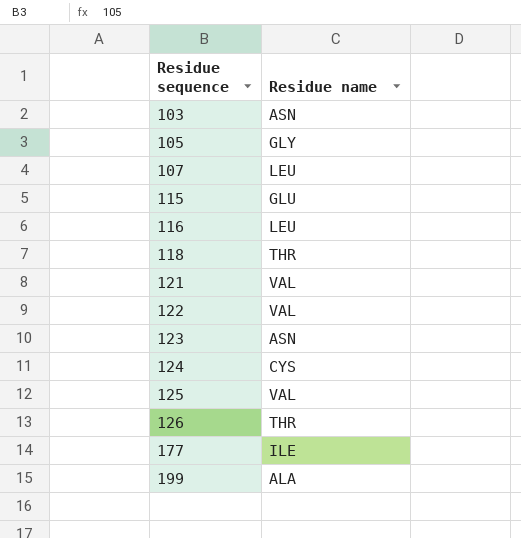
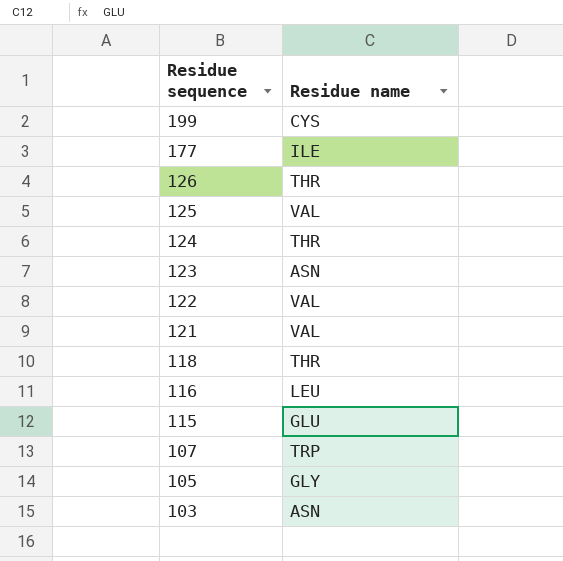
row order: Residue sequence ascending -> Residue sequence descending
199 | Residue name: ALA -> CYS
124 | Residue name: CYS -> THR
107 | Residue name: LEU -> TRP

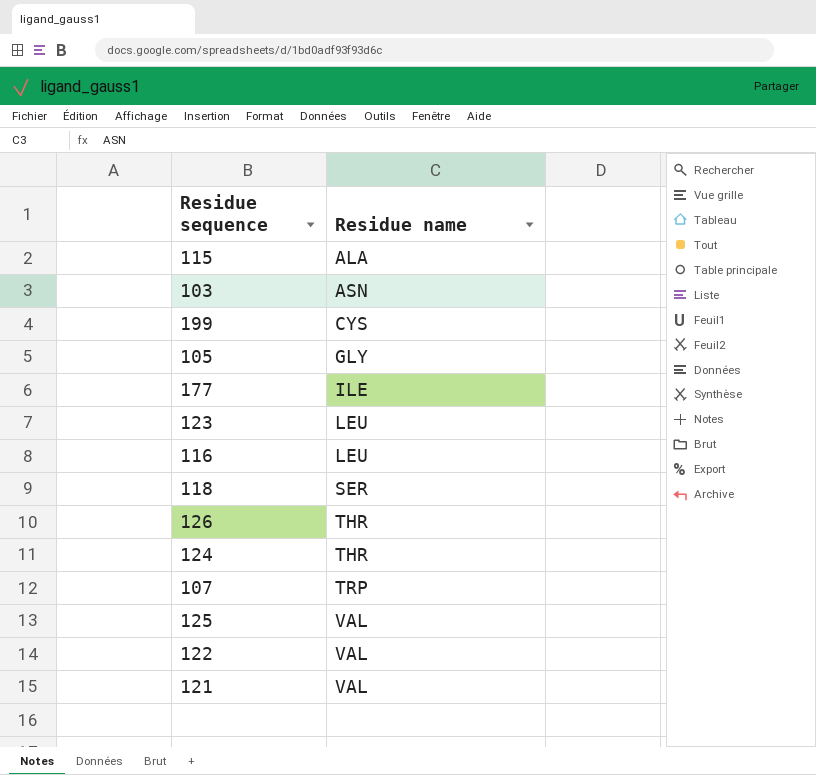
row order: Residue sequence descending -> Residue name ascending
115 | Residue name: GLU -> ALA
123 | Residue name: ASN -> LEU
118 | Residue name: THR -> SER

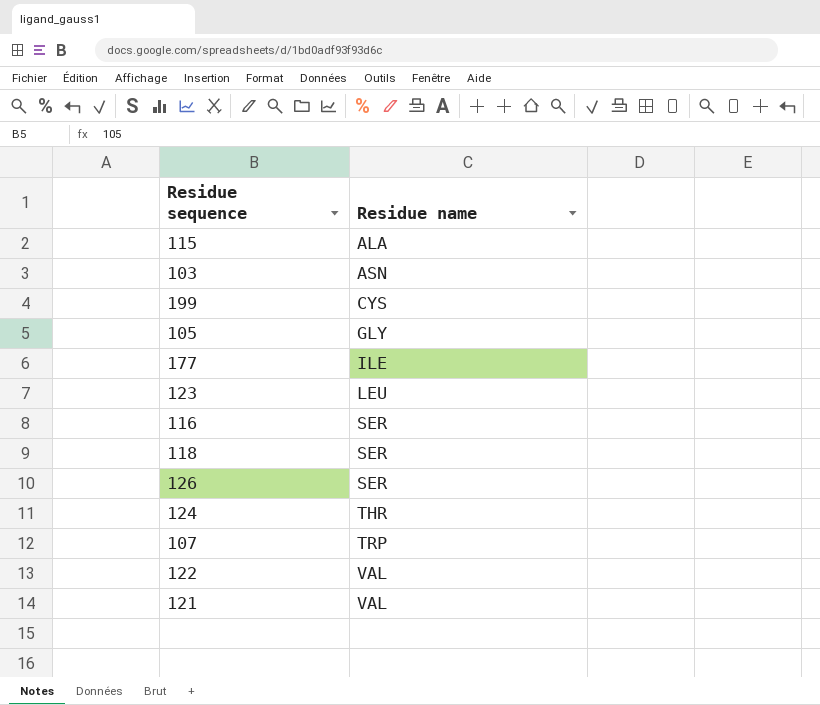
row 125: VAL -> none
116 | Residue name: LEU -> SER
126 | Residue name: THR -> SER

